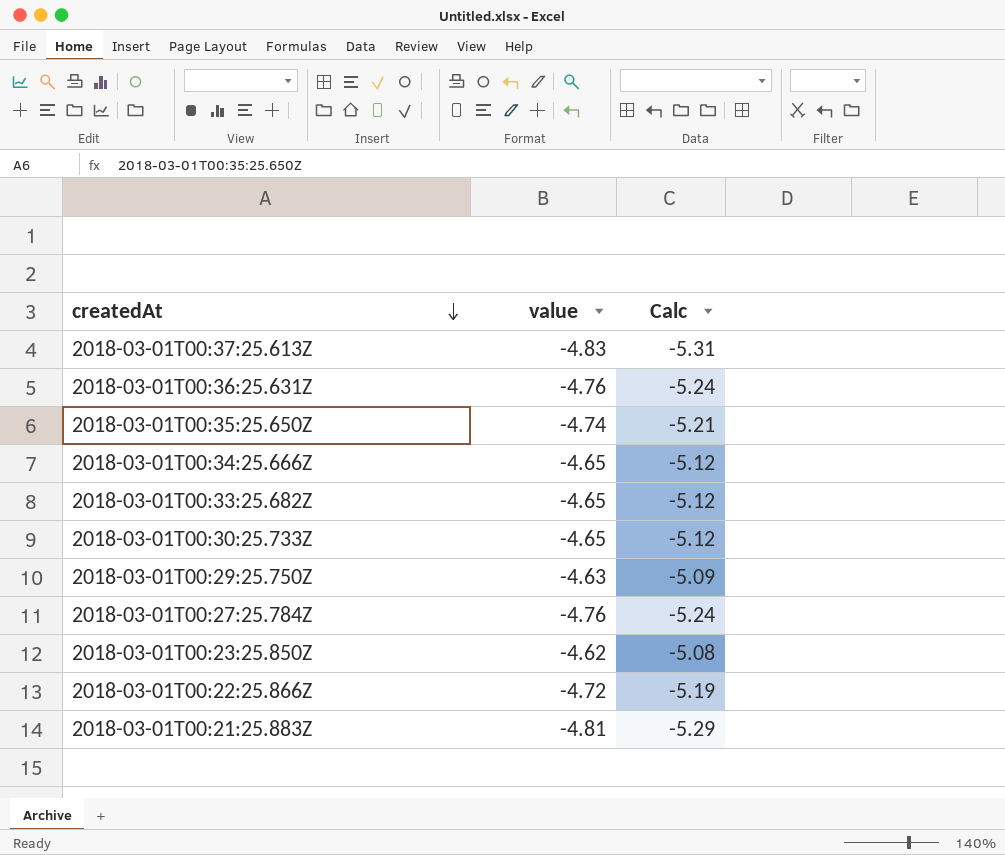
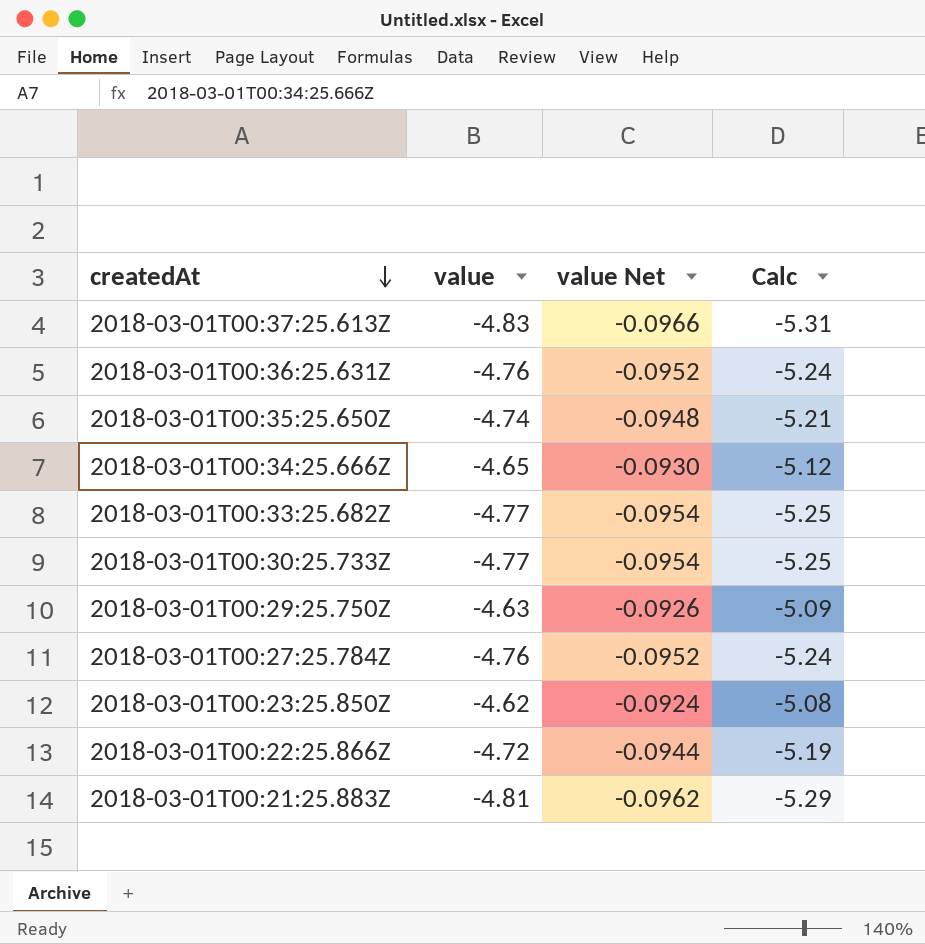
column value Net | formula: none -> [value] * 0.02
2018-03-01T00:33:25.682Z | value: -4.65 -> -4.77
2018-03-01T00:33:25.682Z | Calc: -5.12 -> -5.25
2018-03-01T00:30:25.733Z | value: -4.65 -> -4.77
2018-03-01T00:30:25.733Z | Calc: -5.12 -> -5.25

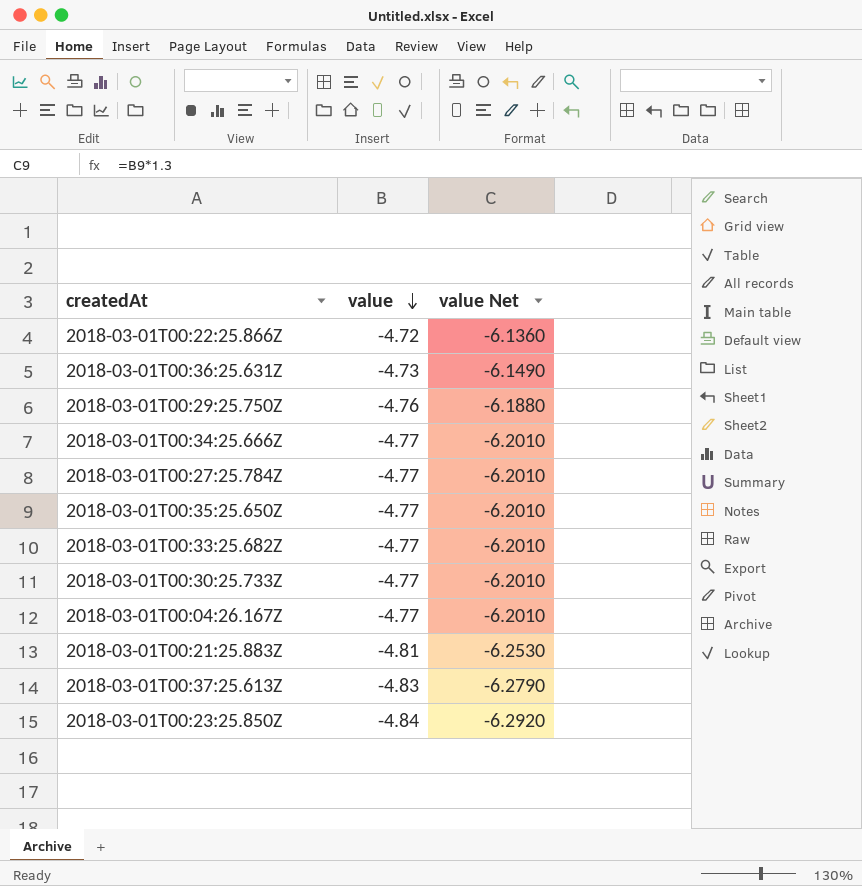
row order: createdAt descending -> value descending
column Calc | formula: [value] * 1.1 -> none
column value Net | formula: [value] * 0.02 -> [value] * 1.3
2018-03-01T00:36:25.631Z | value: -4.76 -> -4.73
2018-03-01T00:29:25.750Z | value: -4.63 -> -4.76
2018-03-01T00:34:25.666Z | value: -4.65 -> -4.77
2018-03-01T00:27:25.784Z | value: -4.76 -> -4.77
2018-03-01T00:35:25.650Z | value: -4.74 -> -4.77
row 2018-03-01T00:04:26.167Z: none -> -4.77 | -6.2010
2018-03-01T00:23:25.850Z | value: -4.62 -> -4.84

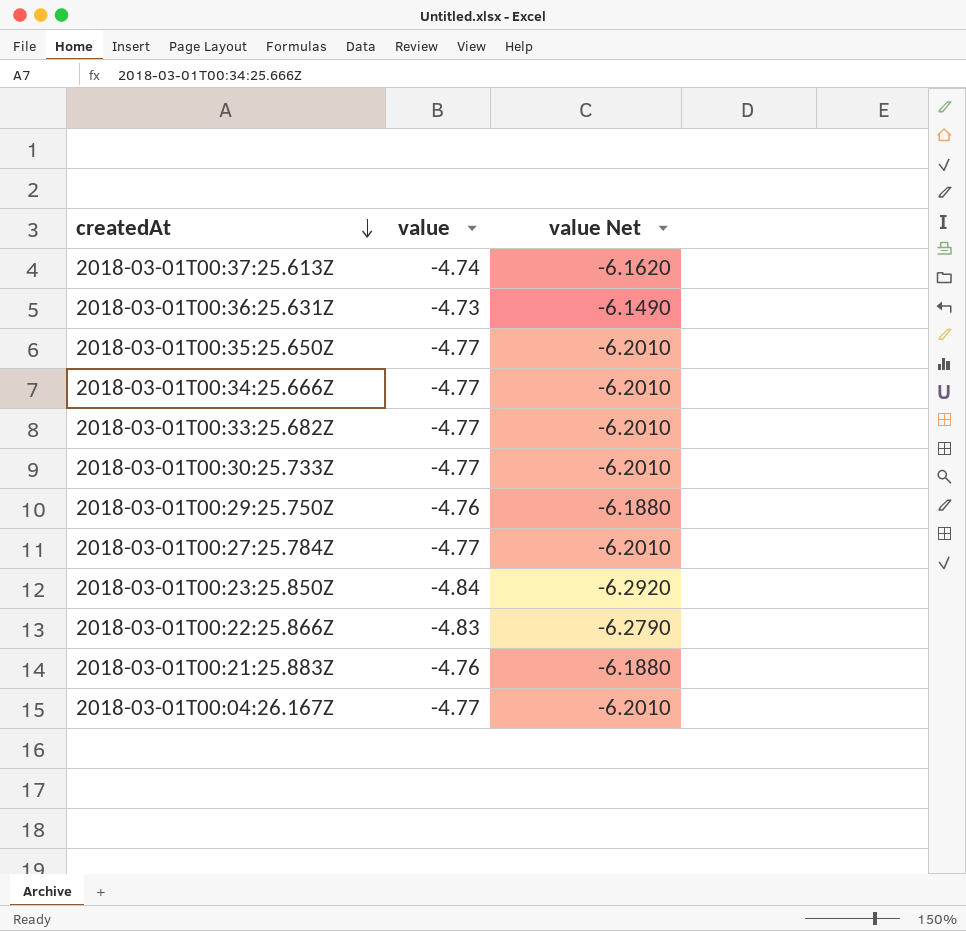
row order: value descending -> createdAt descending
2018-03-01T00:37:25.613Z | value: -4.83 -> -4.74
2018-03-01T00:37:25.613Z | value Net: -6.2790 -> -6.1620
2018-03-01T00:22:25.866Z | value: -4.72 -> -4.83
2018-03-01T00:22:25.866Z | value Net: -6.1360 -> -6.2790
2018-03-01T00:21:25.883Z | value: -4.81 -> -4.76
2018-03-01T00:21:25.883Z | value Net: -6.2530 -> -6.1880

